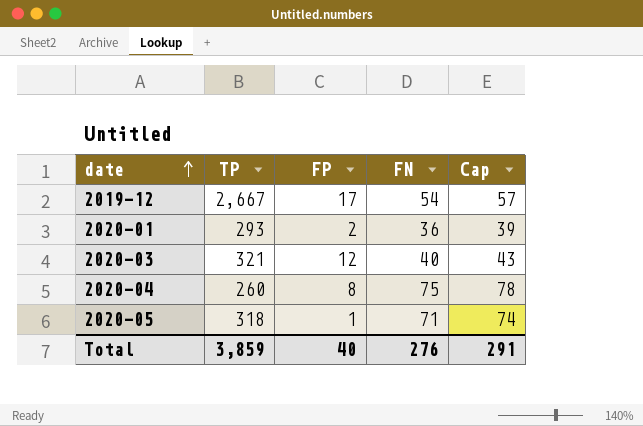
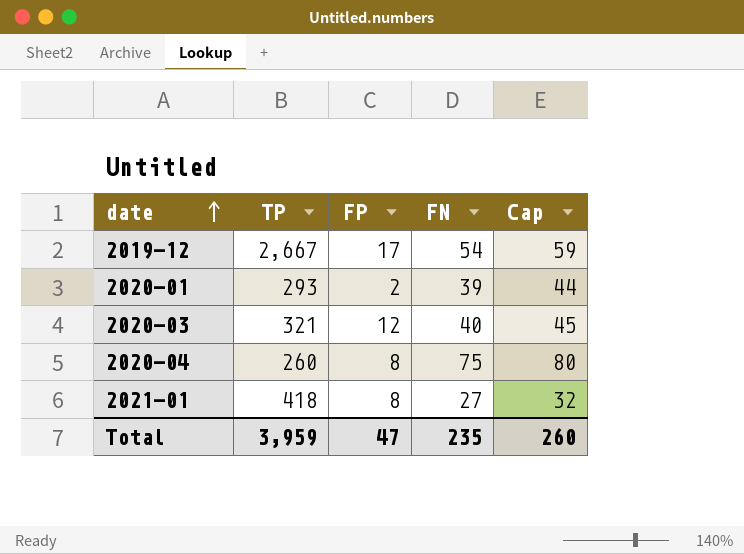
column Cap | formula: [FN] + 3 -> [FN] + 5
row 2020-05: 318 | 1 | 71 | 74 -> none
2020-01 | FN: 36 -> 39
row 2021-01: none -> 418 | 8 | 27 | 32
Total | TP: 3,859 -> 3,959
Total | FP: 40 -> 47
Total | FN: 276 -> 235
Total | Cap: 291 -> 260

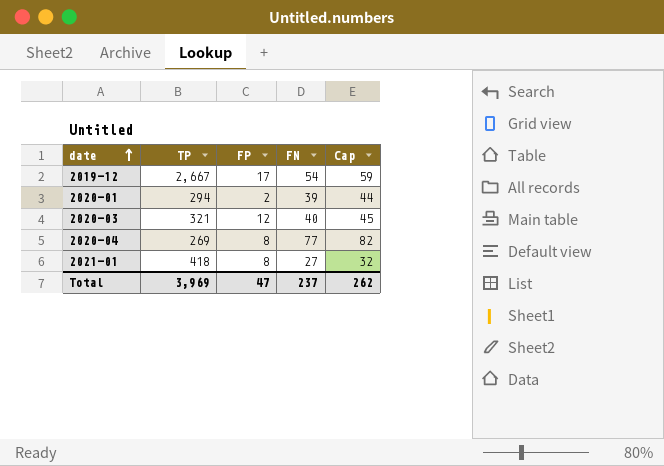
2020-01 | TP: 293 -> 294
2020-04 | TP: 260 -> 269
2020-04 | FN: 75 -> 77
2020-04 | Cap: 80 -> 82
Total | TP: 3,959 -> 3,969
Total | FN: 235 -> 237
Total | Cap: 260 -> 262

